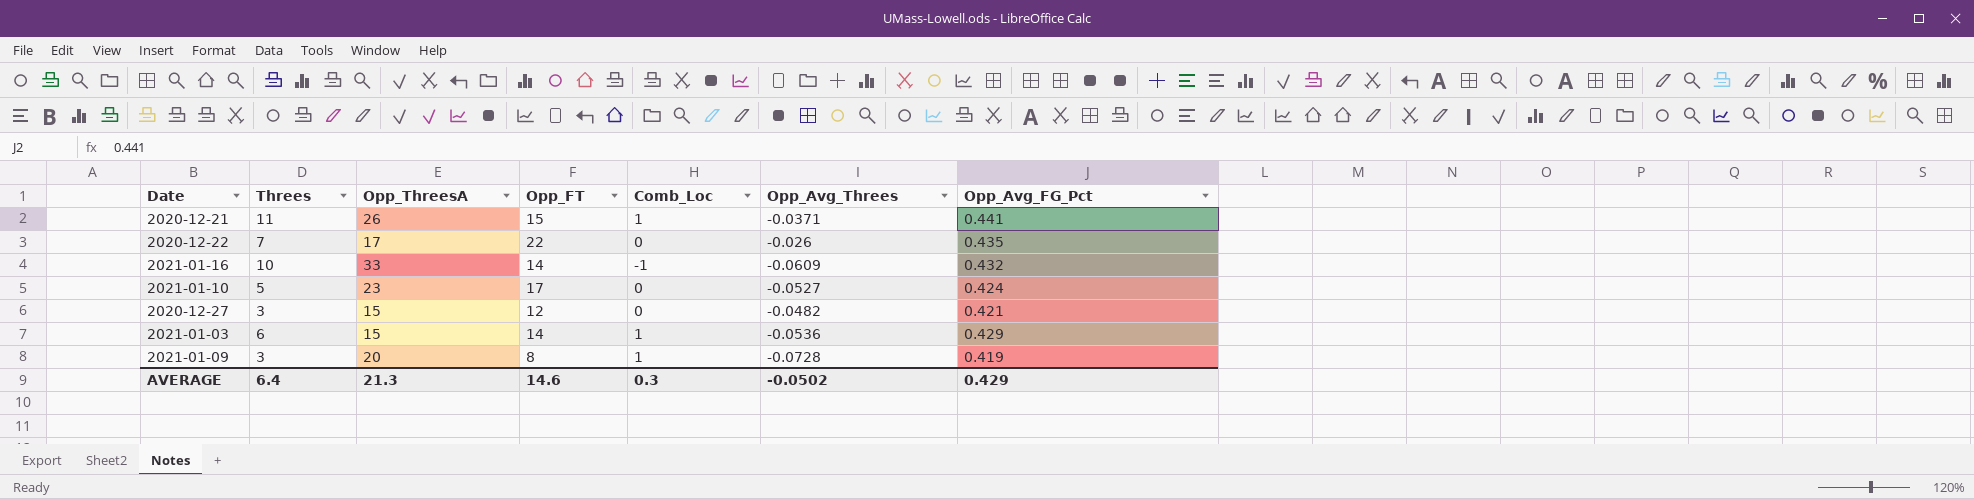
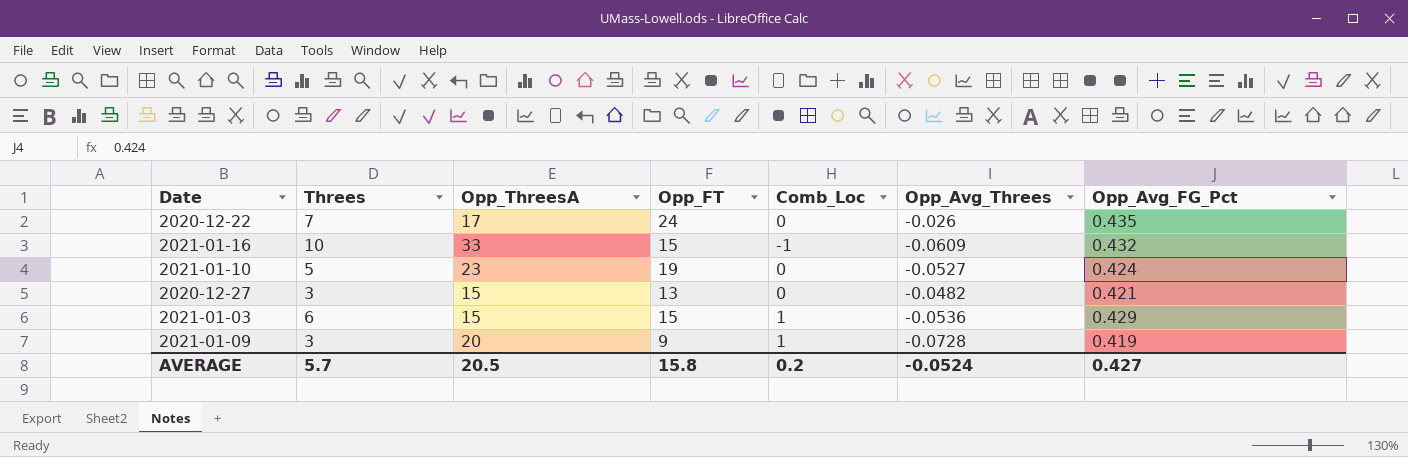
row 2020-12-21: 11 | 26 | 15 | 1 | -0.0371 | 0.441 -> none
2020-12-22 | Opp_FT: 22 -> 24
2021-01-16 | Opp_FT: 14 -> 15
2021-01-10 | Opp_FT: 17 -> 19
2020-12-27 | Opp_FT: 12 -> 13
2021-01-03 | Opp_FT: 14 -> 15
2021-01-09 | Opp_FT: 8 -> 9
AVERAGE | Threes: 6.4 -> 5.7
AVERAGE | Opp_ThreesA: 21.3 -> 20.5
AVERAGE | Opp_FT: 14.6 -> 15.8
AVERAGE | Comb_Loc: 0.3 -> 0.2
AVERAGE | Opp_Avg_Threes: -0.0502 -> -0.0524
AVERAGE | Opp_Avg_FG_Pct: 0.429 -> 0.427

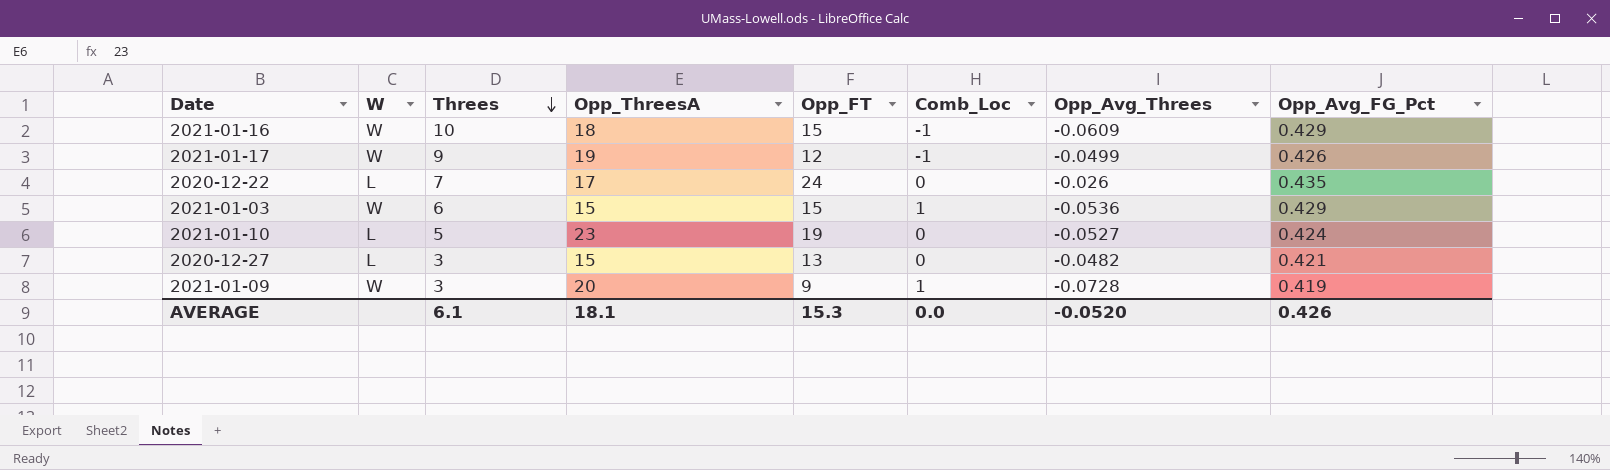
row order: none -> Threes descending
column W | position: none -> 2
2021-01-16 | Opp_ThreesA: 33 -> 18
2021-01-16 | Opp_Avg_FG_Pct: 0.432 -> 0.429
row 2021-01-17: none -> W | 9 | 19 | 12 | -1 | -0.0499 | 0.426
AVERAGE | Threes: 5.7 -> 6.1
AVERAGE | Opp_ThreesA: 20.5 -> 18.1
AVERAGE | Opp_FT: 15.8 -> 15.3
AVERAGE | Comb_Loc: 0.2 -> 0.0
AVERAGE | Opp_Avg_Threes: -0.0524 -> -0.0520
AVERAGE | Opp_Avg_FG_Pct: 0.427 -> 0.426

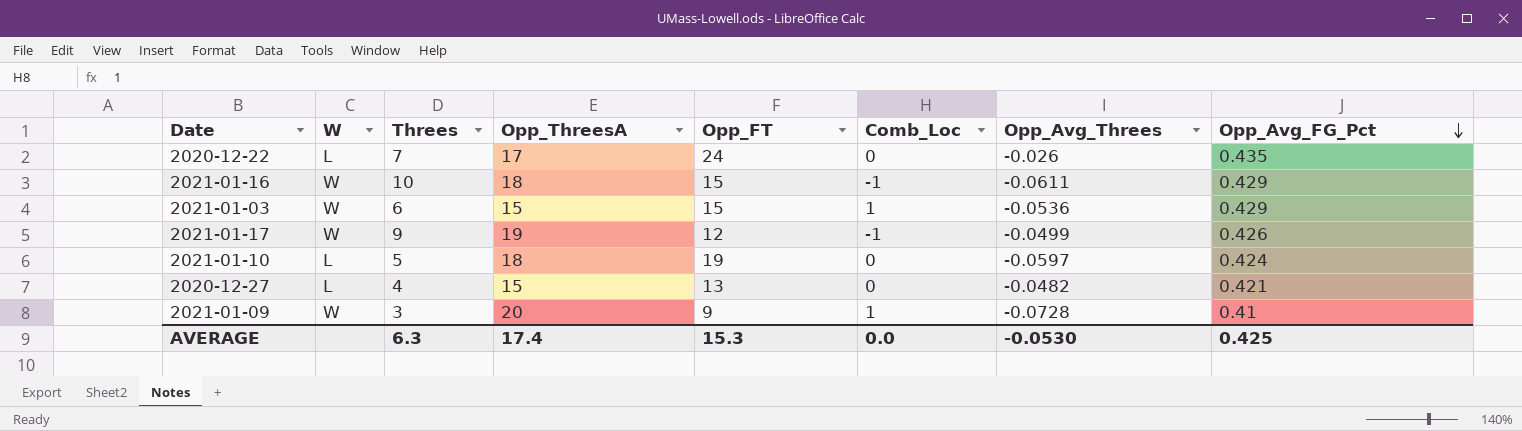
row order: Threes descending -> Opp_Avg_FG_Pct descending
2021-01-16 | Opp_Avg_Threes: -0.0609 -> -0.0611
2021-01-10 | Opp_ThreesA: 23 -> 18
2021-01-10 | Opp_Avg_Threes: -0.0527 -> -0.0597
2020-12-27 | Threes: 3 -> 4
2021-01-09 | Opp_Avg_FG_Pct: 0.419 -> 0.41
AVERAGE | Threes: 6.1 -> 6.3
AVERAGE | Opp_ThreesA: 18.1 -> 17.4
AVERAGE | Opp_Avg_Threes: -0.0520 -> -0.0530
AVERAGE | Opp_Avg_FG_Pct: 0.426 -> 0.425

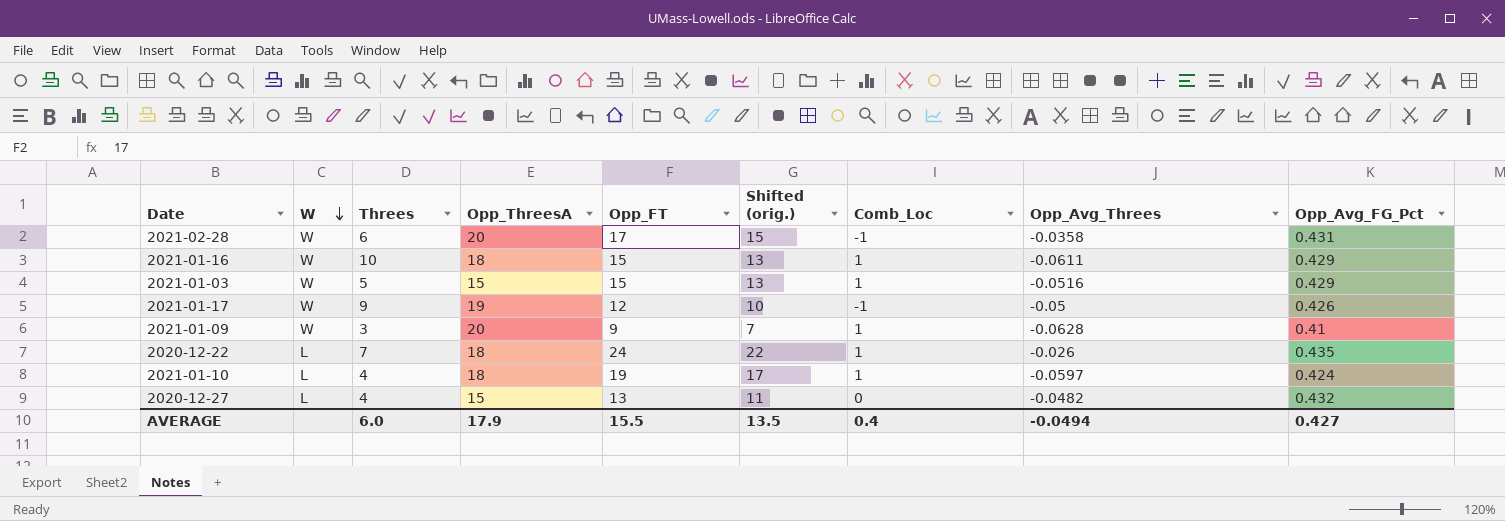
row order: Opp_Avg_FG_Pct descending -> W descending
column Shifted (orig.) | formula: none -> [Opp_FT] - 2
row 2021-02-28: none -> W | 6 | 20 | 17 | 15 | -1 | -0.0358 | 0.431
2021-01-16 | Comb_Loc: -1 -> 1
2021-01-03 | Threes: 6 -> 5
2021-01-03 | Opp_Avg_Threes: -0.0536 -> -0.0516
2021-01-17 | Opp_Avg_Threes: -0.0499 -> -0.05
2021-01-09 | Opp_Avg_Threes: -0.0728 -> -0.0628
2020-12-22 | Opp_ThreesA: 17 -> 18
2020-12-22 | Comb_Loc: 0 -> 1
2021-01-10 | Threes: 5 -> 4
2021-01-10 | Comb_Loc: 0 -> 1
2020-12-27 | Opp_Avg_FG_Pct: 0.421 -> 0.432
AVERAGE | Threes: 6.3 -> 6.0
AVERAGE | Opp_ThreesA: 17.4 -> 17.9
AVERAGE | Opp_FT: 15.3 -> 15.5
AVERAGE | Comb_Loc: 0.0 -> 0.4
AVERAGE | Opp_Avg_Threes: -0.0530 -> -0.0494
AVERAGE | Opp_Avg_FG_Pct: 0.425 -> 0.427

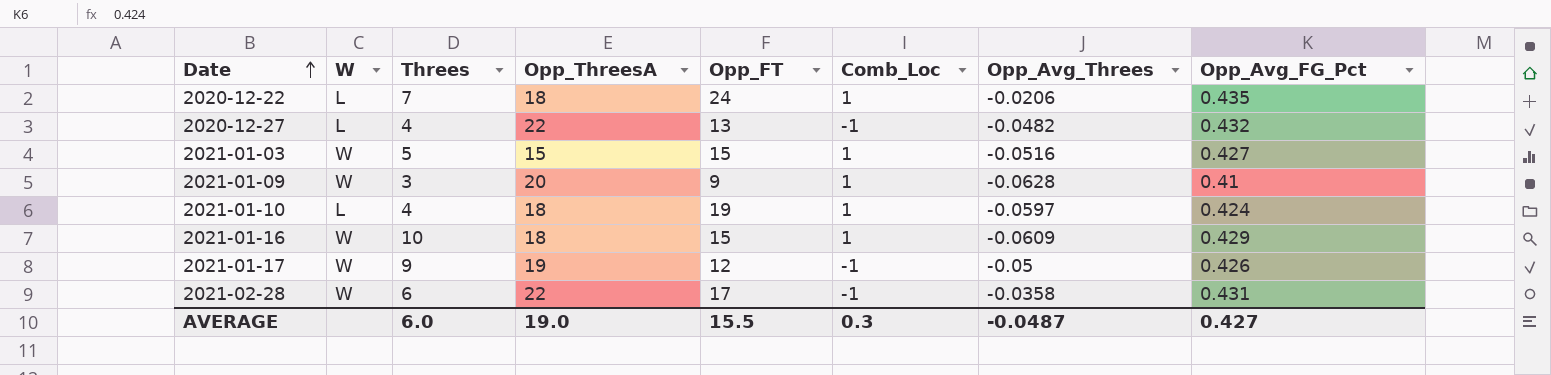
row order: W descending -> Date ascending
column Shifted (orig.) | formula: [Opp_FT] - 2 -> none
2020-12-22 | Opp_Avg_Threes: -0.026 -> -0.0206
2020-12-27 | Opp_ThreesA: 15 -> 22
2020-12-27 | Comb_Loc: 0 -> -1
2021-01-03 | Opp_Avg_FG_Pct: 0.429 -> 0.427
2021-01-16 | Opp_Avg_Threes: -0.0611 -> -0.0609
2021-02-28 | Opp_ThreesA: 20 -> 22
AVERAGE | Opp_ThreesA: 17.9 -> 19.0
AVERAGE | Comb_Loc: 0.4 -> 0.3
AVERAGE | Opp_Avg_Threes: -0.0494 -> -0.0487

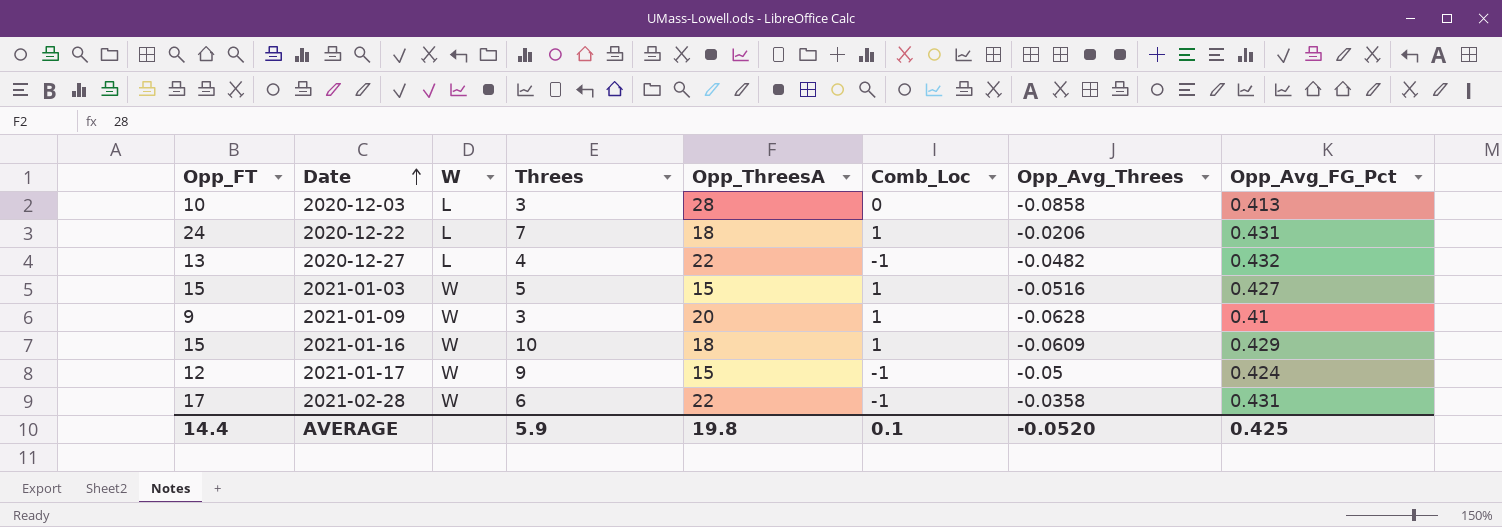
column Opp_FT | position: 5 -> 1
row 2021-01-10: L | 4 | 18 | 19 | 1 | -0.0597 | 0.424 -> none
row 2020-12-03: none -> 10 | L | 3 | 28 | 0 | -0.0858 | 0.413
2020-12-22 | Opp_Avg_FG_Pct: 0.435 -> 0.431
2021-01-17 | Opp_ThreesA: 19 -> 15
2021-01-17 | Opp_Avg_FG_Pct: 0.426 -> 0.424
AVERAGE | Opp_FT: 15.5 -> 14.4
AVERAGE | Threes: 6.0 -> 5.9
AVERAGE | Opp_ThreesA: 19.0 -> 19.8
AVERAGE | Comb_Loc: 0.3 -> 0.1
AVERAGE | Opp_Avg_Threes: -0.0487 -> -0.0520
AVERAGE | Opp_Avg_FG_Pct: 0.427 -> 0.425

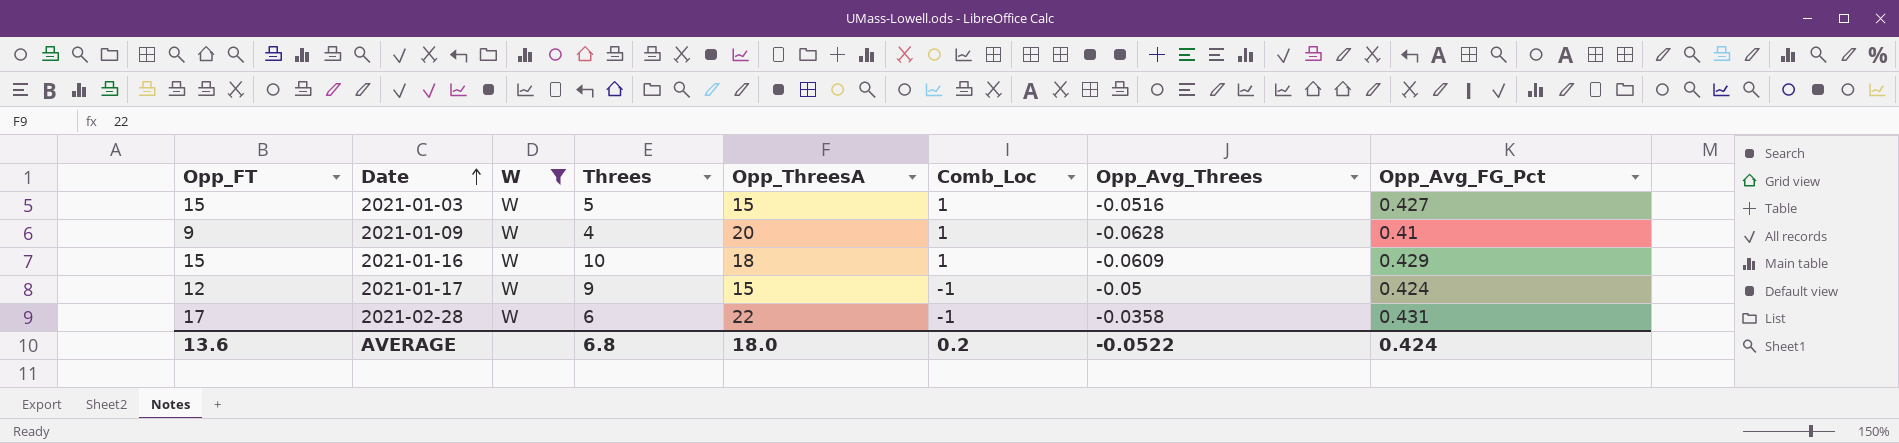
filter: none -> W = W
2021-01-09 | Threes: 3 -> 4
AVERAGE | Opp_FT: 14.4 -> 13.6
AVERAGE | Threes: 5.9 -> 6.8
AVERAGE | Opp_ThreesA: 19.8 -> 18.0
AVERAGE | Comb_Loc: 0.1 -> 0.2
AVERAGE | Opp_Avg_Threes: -0.0520 -> -0.0522
AVERAGE | Opp_Avg_FG_Pct: 0.425 -> 0.424

